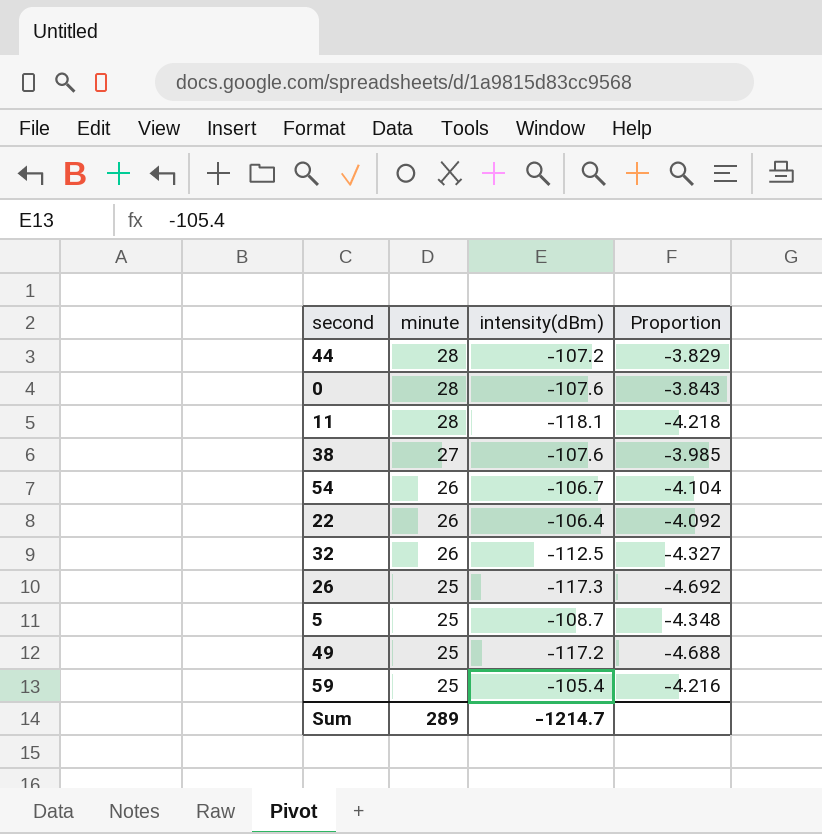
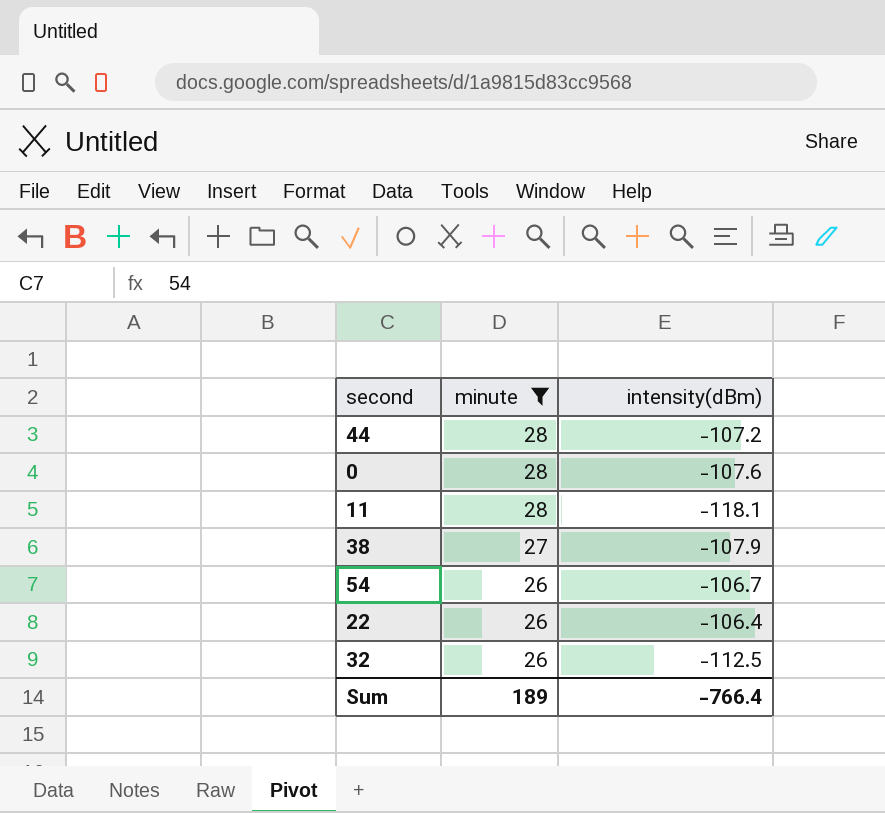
filter: none -> minute != 25
column Proportion | formula: [intensity(dBm)] / [minute] -> none
38 | intensity(dBm): -107.6 -> -107.9
Sum | minute: 289 -> 189
Sum | intensity(dBm): -1214.7 -> -766.4

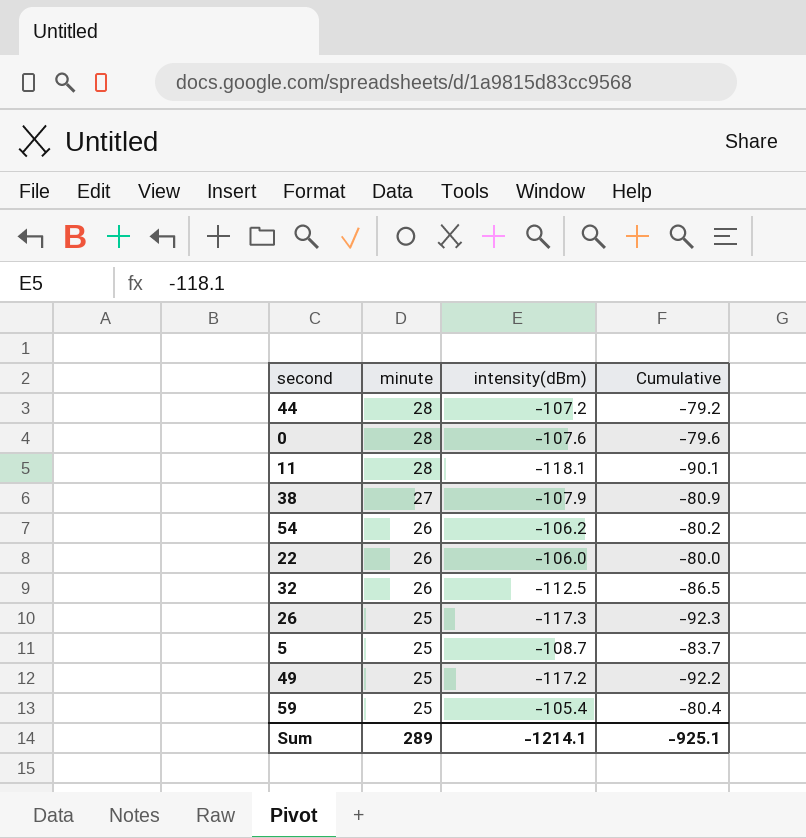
filter: minute != 25 -> none
column Cumulative | formula: none -> [minute] + [intensity(dBm)]
54 | intensity(dBm): -106.7 -> -106.2
22 | intensity(dBm): -106.4 -> -106.0
Sum | minute: 189 -> 289
Sum | intensity(dBm): -766.4 -> -1214.1

